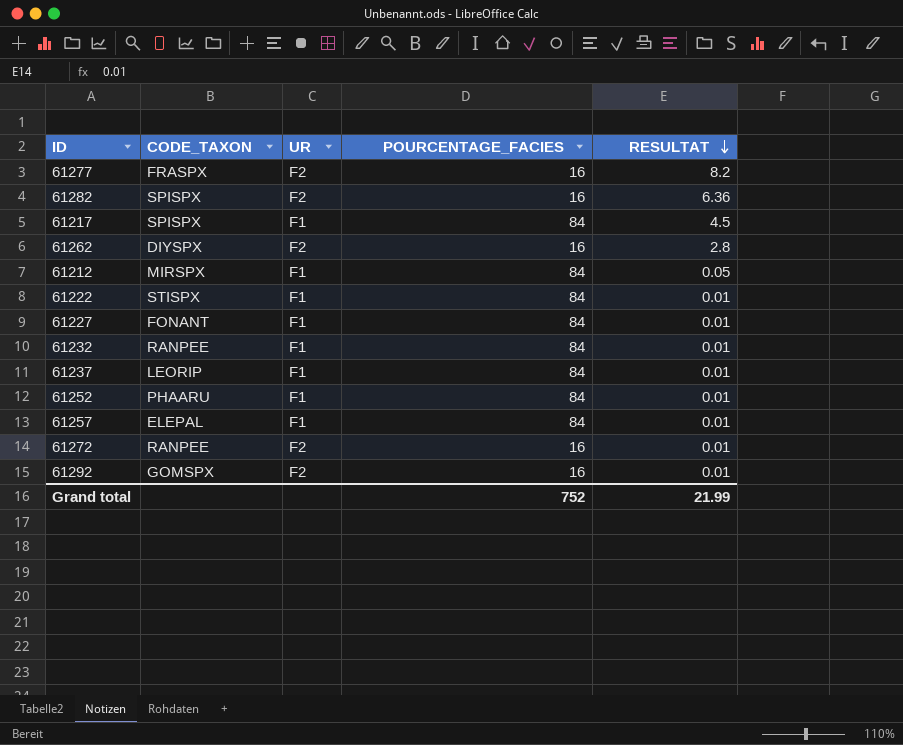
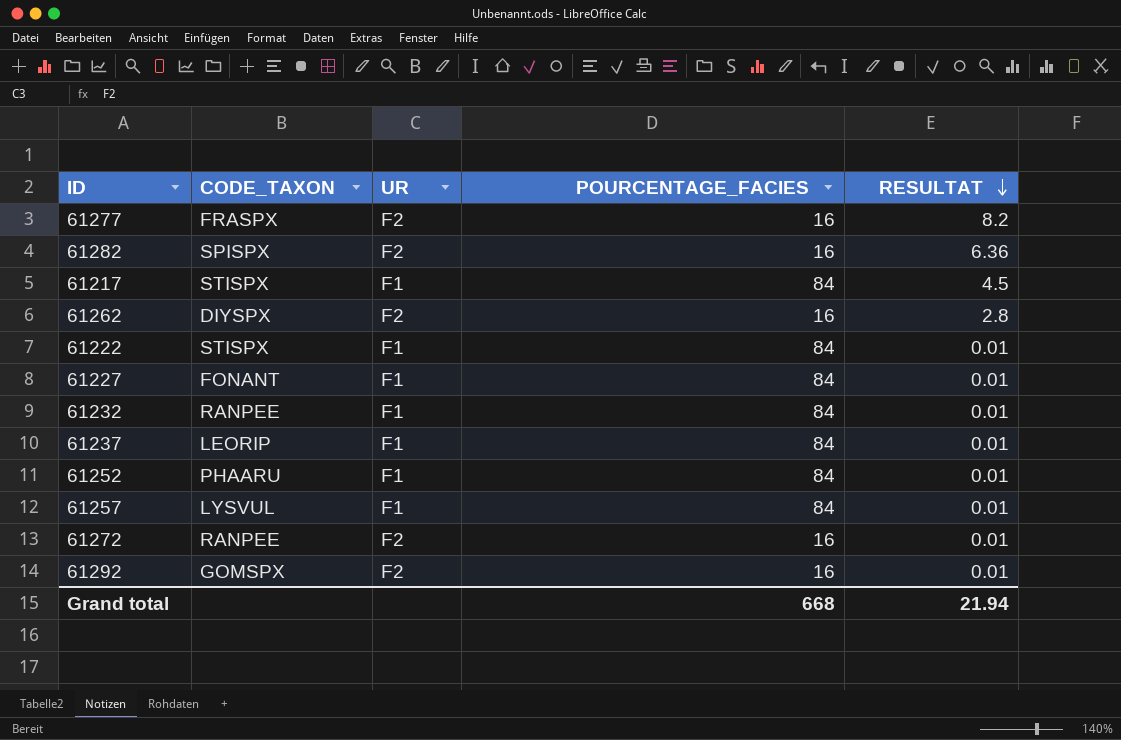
row 61212: MIRSPX | F1 | 84 | 0.05 -> none
61217 | CODE_TAXON: SPISPX -> STISPX
61257 | CODE_TAXON: ELEPAL -> LYSVUL
Grand total | POURCENTAGE_FACIES: 752 -> 668
Grand total | RESULTAT: 21.99 -> 21.94

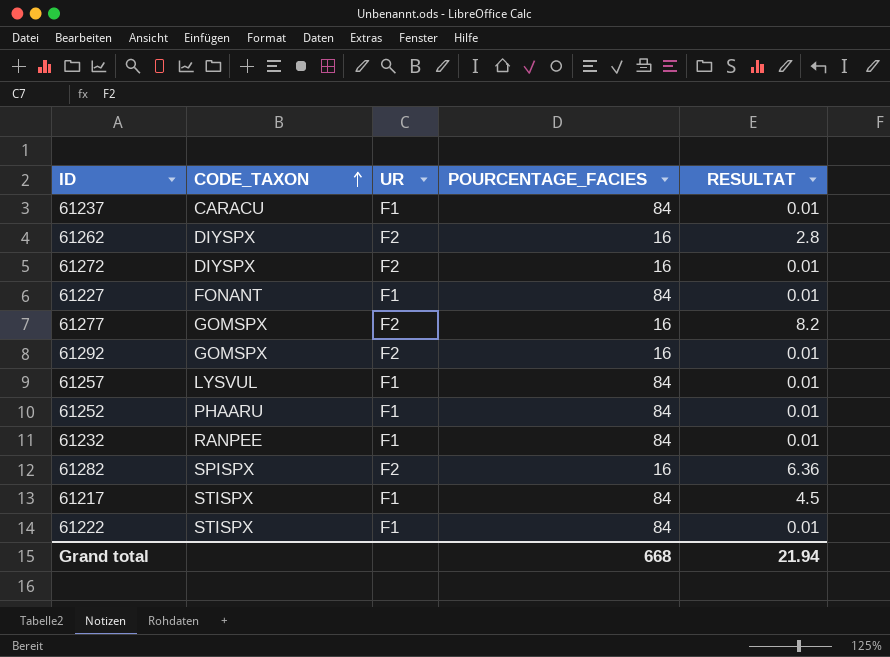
row order: RESULTAT descending -> CODE_TAXON ascending
61237 | CODE_TAXON: LEORIP -> CARACU
61272 | CODE_TAXON: RANPEE -> DIYSPX
61277 | CODE_TAXON: FRASPX -> GOMSPX

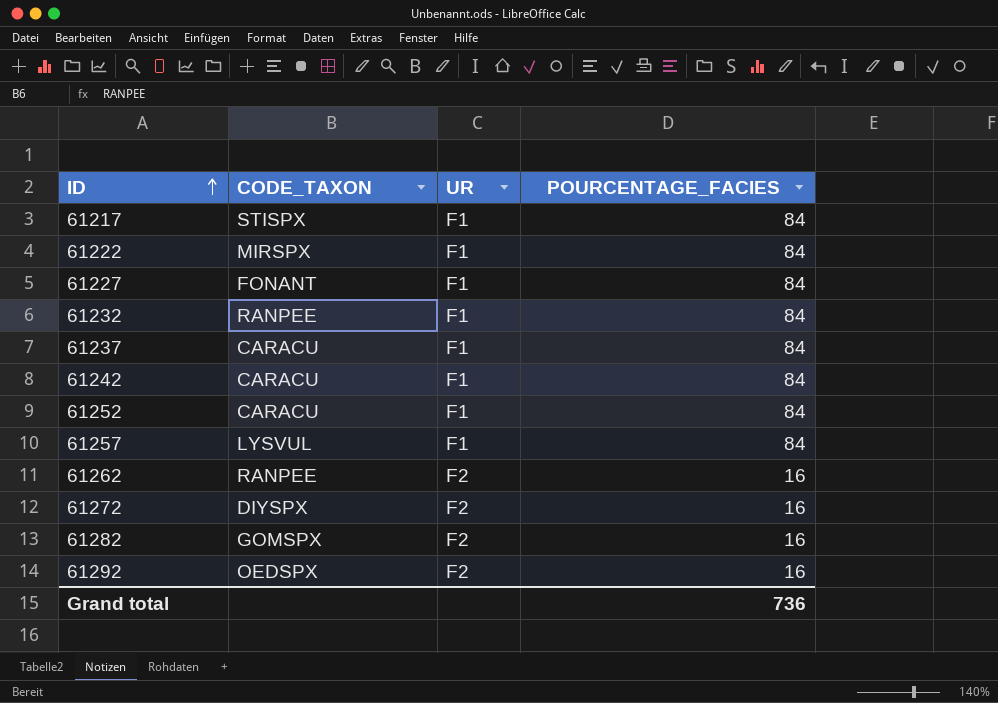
row order: CODE_TAXON ascending -> ID ascending
column RESULTAT | position: 5 -> none
row 61277: GOMSPX | F2 | 16 | 8.2 -> none
61222 | CODE_TAXON: STISPX -> MIRSPX
row 61242: none -> CARACU | F1 | 84
61252 | CODE_TAXON: PHAARU -> CARACU
61262 | CODE_TAXON: DIYSPX -> RANPEE
61282 | CODE_TAXON: SPISPX -> GOMSPX
61292 | CODE_TAXON: GOMSPX -> OEDSPX
Grand total | POURCENTAGE_FACIES: 668 -> 736

